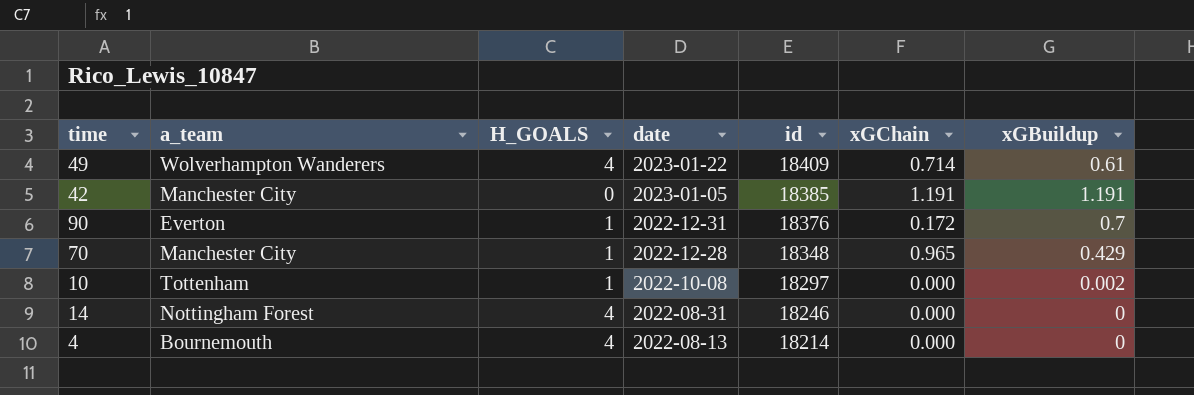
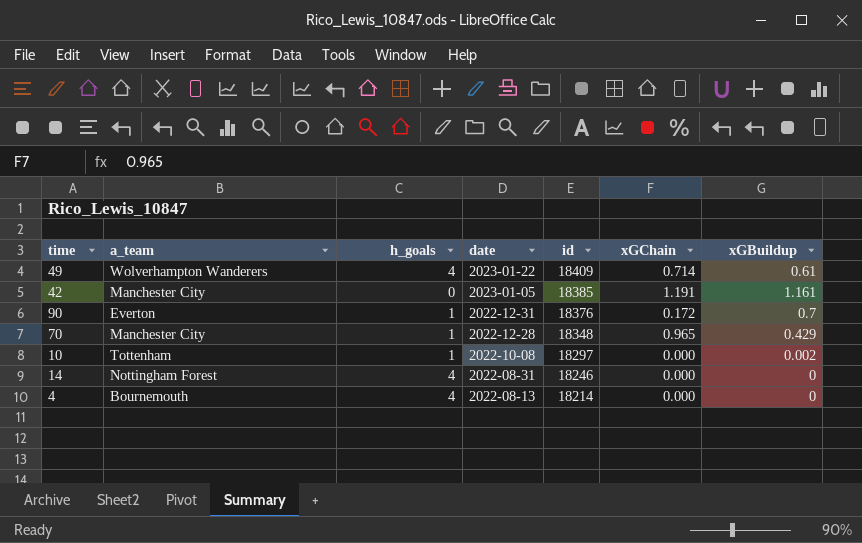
column name: H_GOALS -> h_goals
42 | xGBuildup: 1.191 -> 1.161

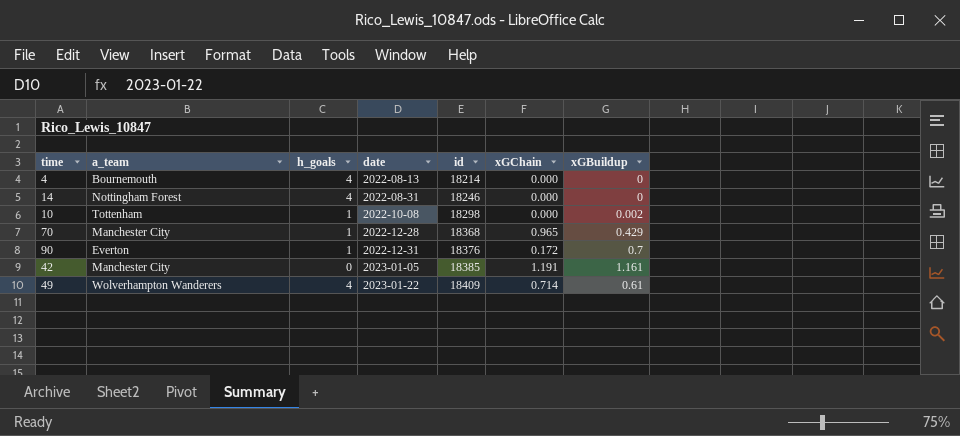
row order: date descending -> date ascending
10 | id: 18297 -> 18298
70 | id: 18348 -> 18368

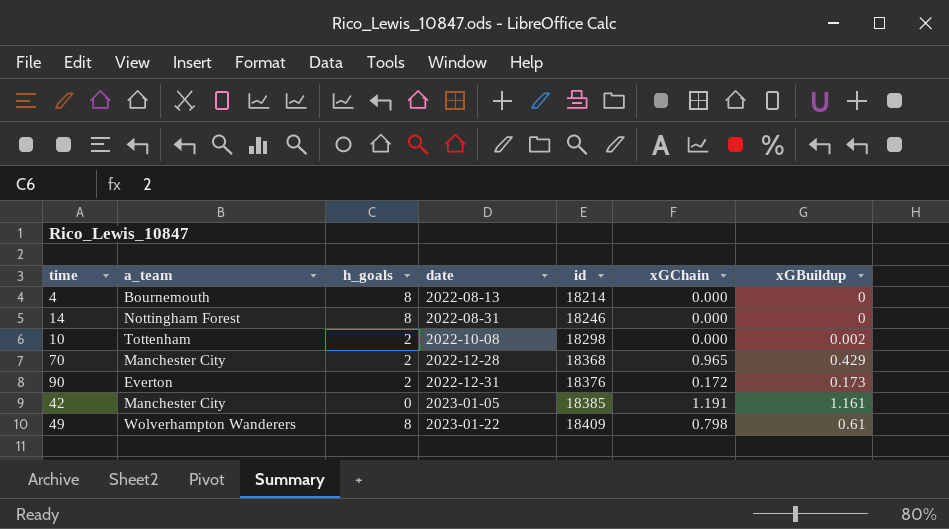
4 | h_goals: 4 -> 8
14 | h_goals: 4 -> 8
10 | h_goals: 1 -> 2
70 | h_goals: 1 -> 2
90 | h_goals: 1 -> 2
90 | xGBuildup: 0.7 -> 0.173
49 | h_goals: 4 -> 8
49 | xGChain: 0.714 -> 0.798

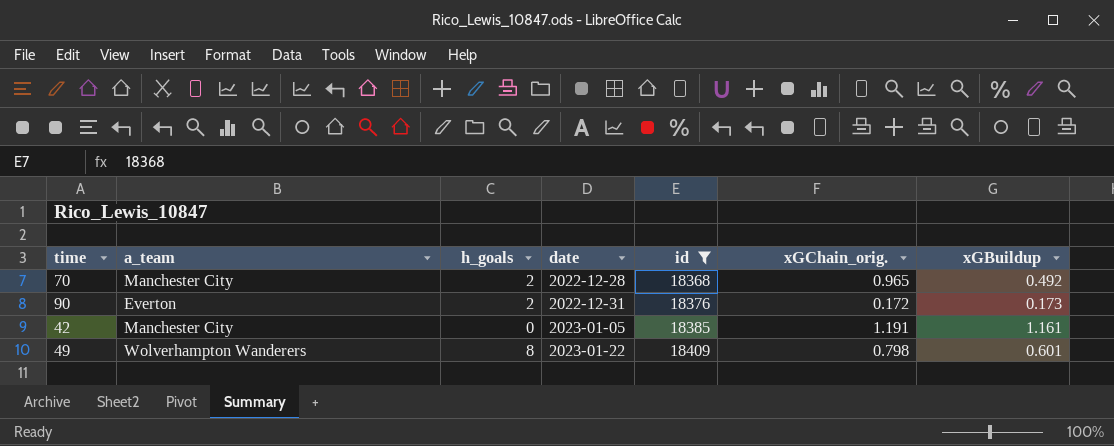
filter: none -> id >= 18368
column name: xGChain -> xGChain_orig.
70 | xGBuildup: 0.429 -> 0.492
49 | xGBuildup: 0.61 -> 0.601

